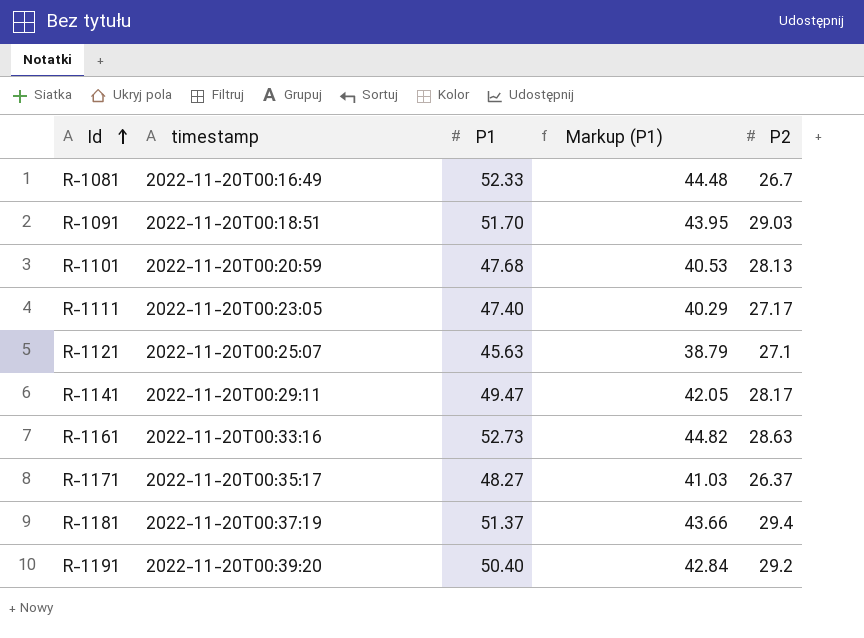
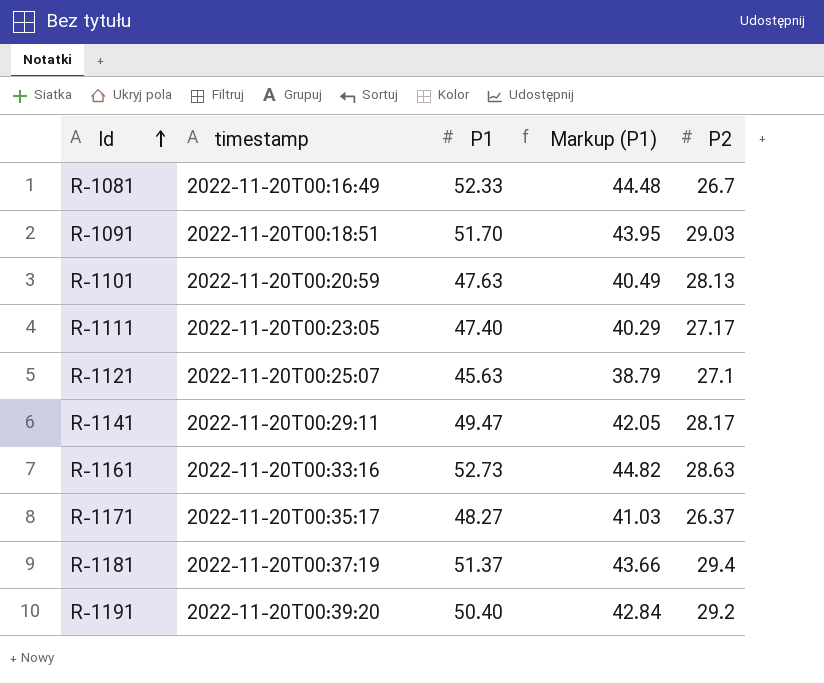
R-1101 | P1: 47.68 -> 47.63
R-1101 | Markup (P1): 40.53 -> 40.49

